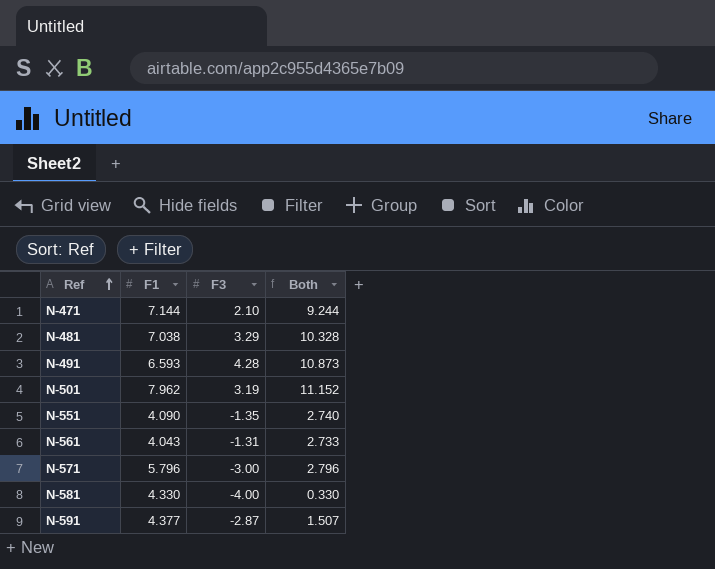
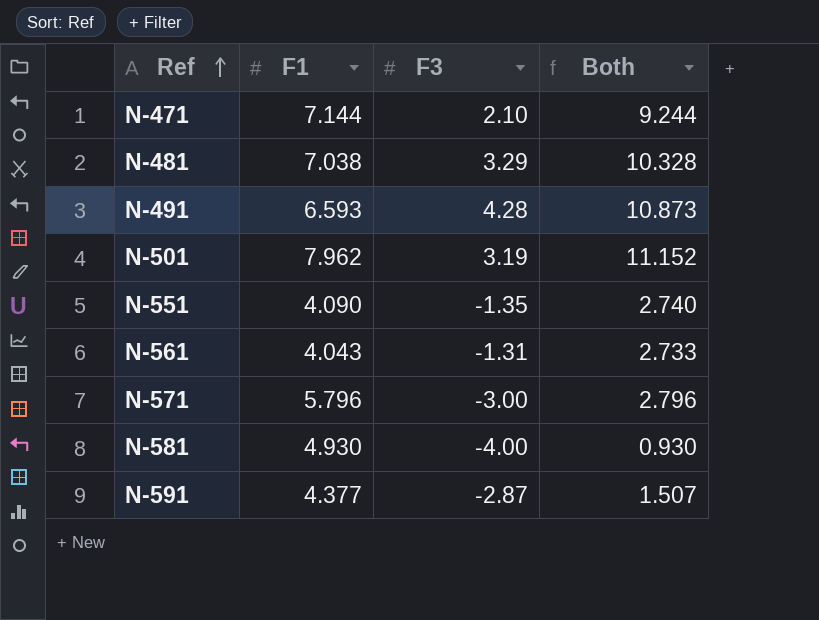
N-581 | F1: 4.330 -> 4.930
N-581 | Both: 0.330 -> 0.930

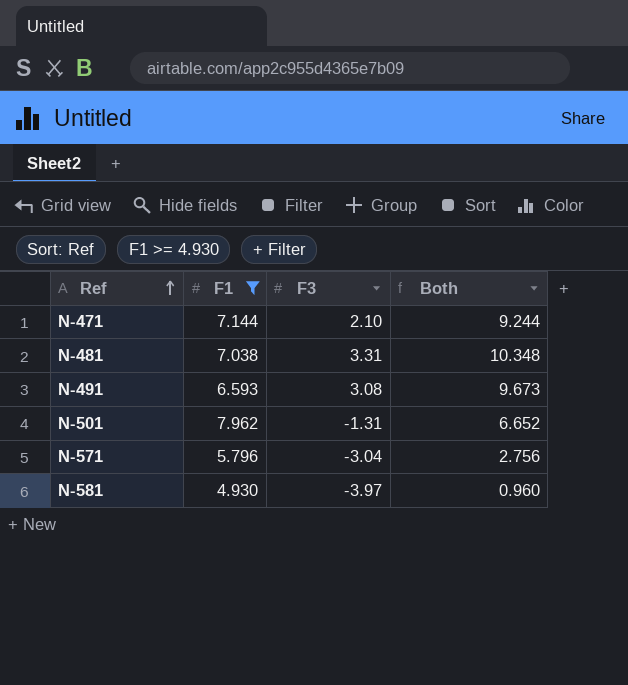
filter: none -> F1 >= 4.930
N-481 | F3: 3.29 -> 3.31
N-481 | Both: 10.328 -> 10.348
N-491 | F3: 4.28 -> 3.08
N-491 | Both: 10.873 -> 9.673
N-501 | F3: 3.19 -> -1.31
N-501 | Both: 11.152 -> 6.652
N-571 | F3: -3.00 -> -3.04
N-571 | Both: 2.796 -> 2.756
N-581 | F3: -4.00 -> -3.97
N-581 | Both: 0.930 -> 0.960

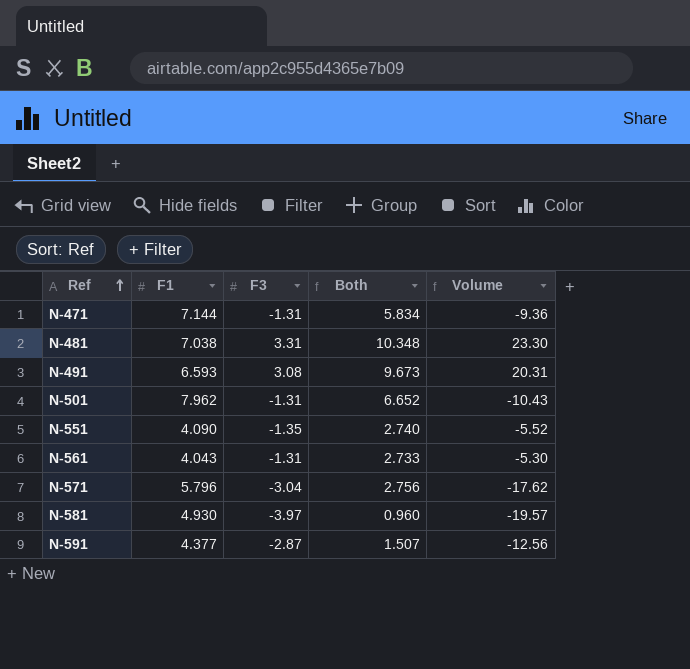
filter: F1 >= 4.930 -> none
column Volume | formula: none -> [F1] * [F3]
N-471 | F3: 2.10 -> -1.31
N-471 | Both: 9.244 -> 5.834

